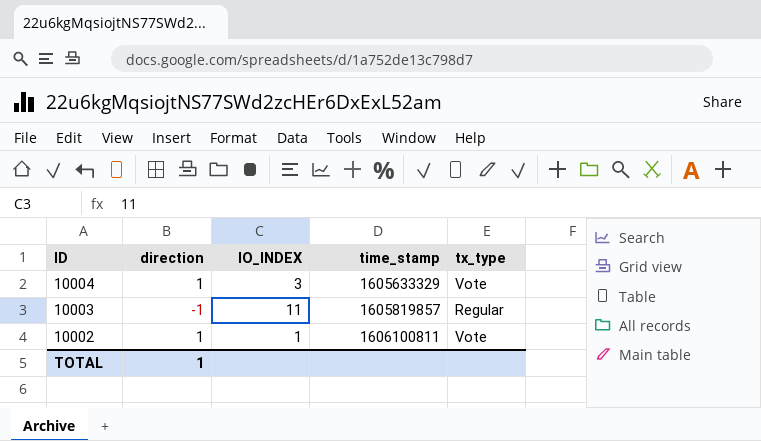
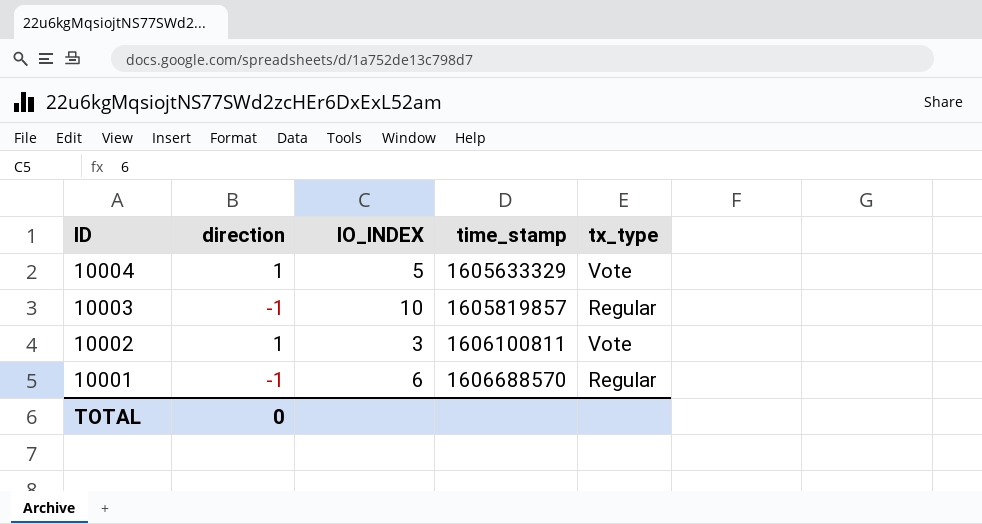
10004 | IO_INDEX: 3 -> 5
10003 | IO_INDEX: 11 -> 10
10002 | IO_INDEX: 1 -> 3
row 10001: none -> -1 | 6 | 1606688570 | Regular
TOTAL | direction: 1 -> 0

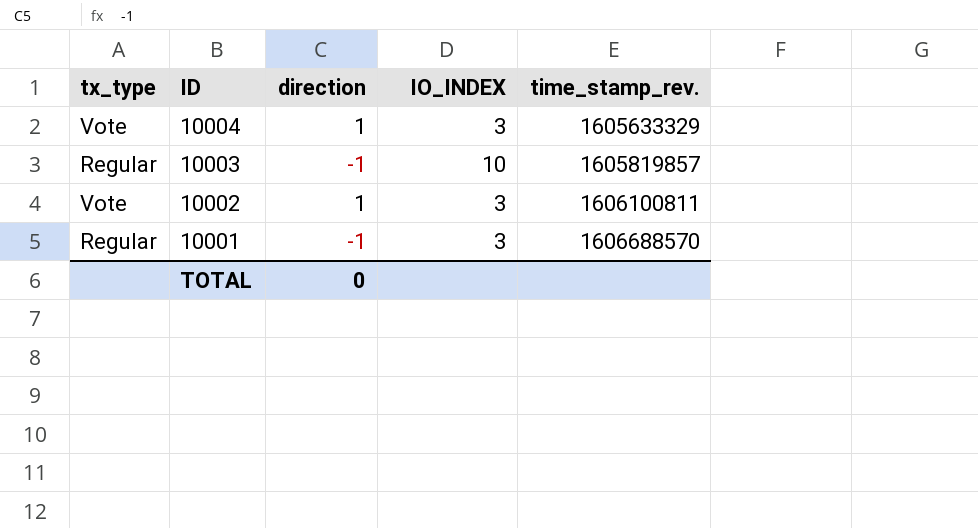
column tx_type | position: 5 -> 1
column name: time_stamp -> time_stamp_rev.
10004 | IO_INDEX: 5 -> 3
10001 | IO_INDEX: 6 -> 3

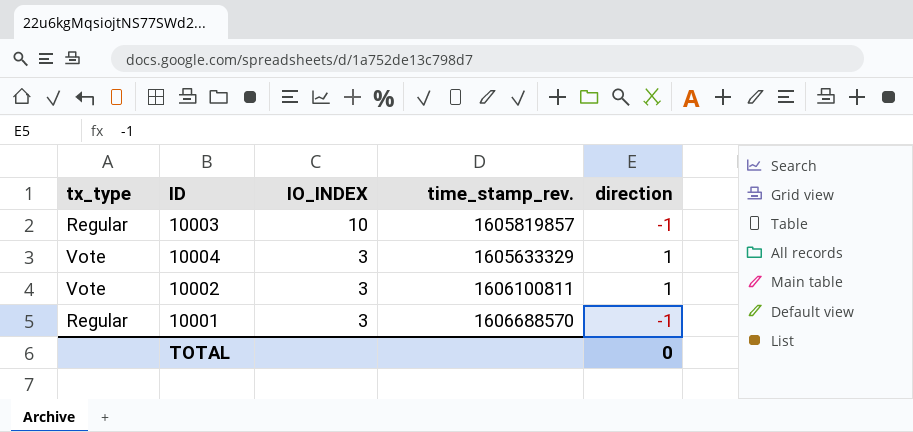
row order: ID descending -> IO_INDEX descending
column direction | position: 3 -> 5

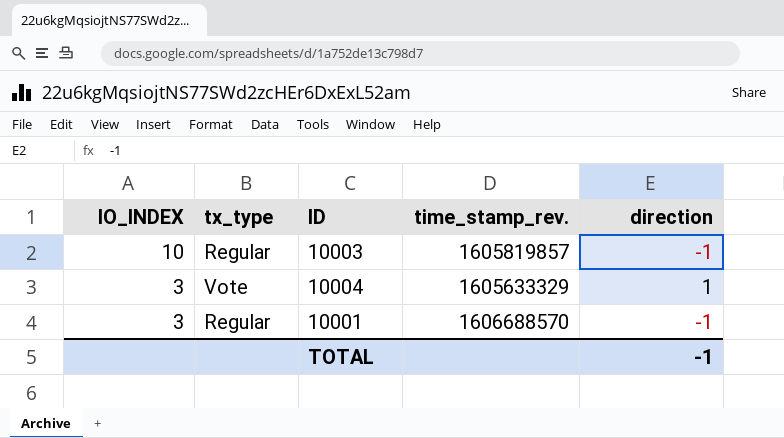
column IO_INDEX | position: 3 -> 1
row 10002: Vote | 3 | 1606100811 | 1 -> none
TOTAL | direction: 0 -> -1

